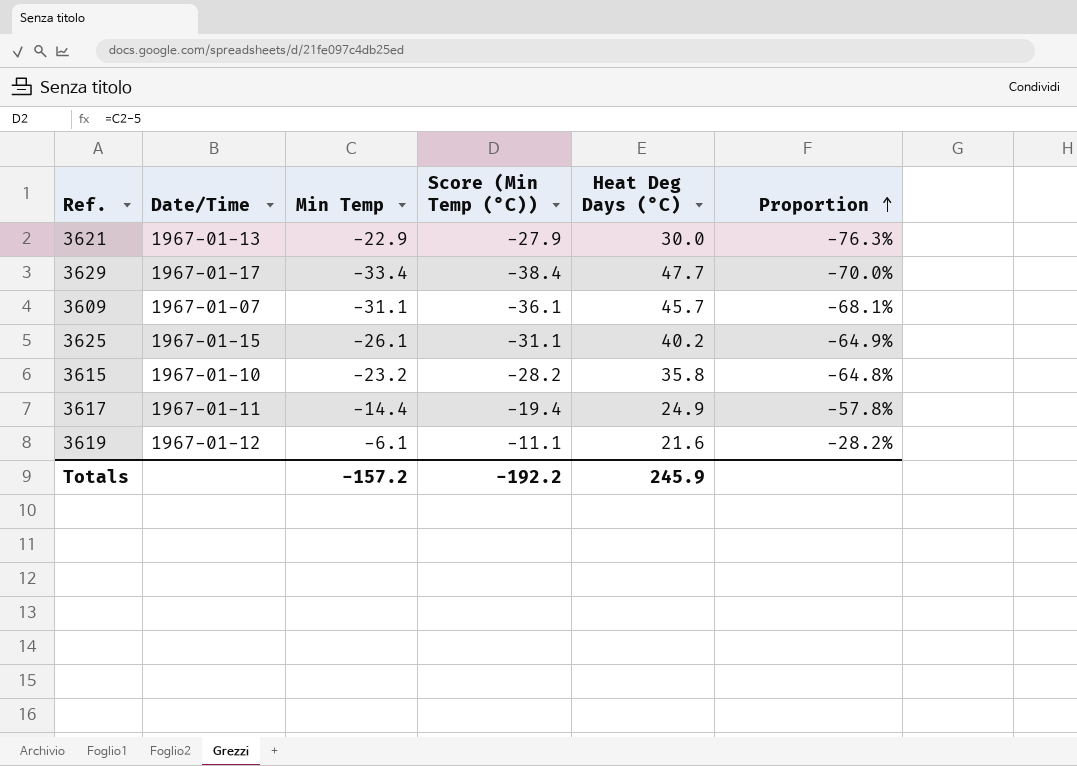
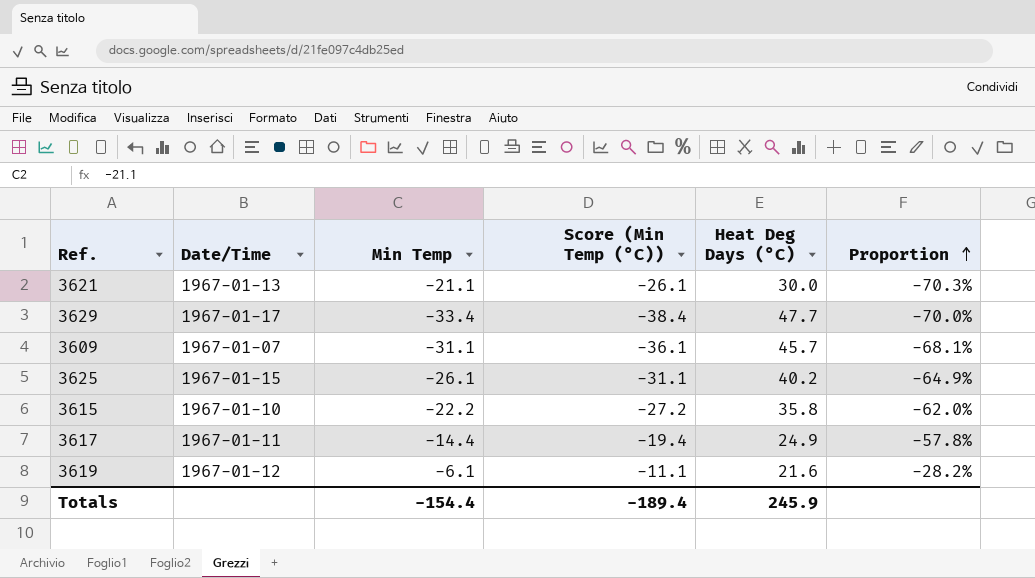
3621 | Min Temp: -22.9 -> -21.1
3621 | Score (Min Temp (°C)): -27.9 -> -26.1
3621 | Proportion: -76.3% -> -70.3%
3615 | Min Temp: -23.2 -> -22.2
3615 | Score (Min Temp (°C)): -28.2 -> -27.2
3615 | Proportion: -64.8% -> -62.0%
Totals | Min Temp: -157.2 -> -154.4
Totals | Score (Min Temp (°C)): -192.2 -> -189.4

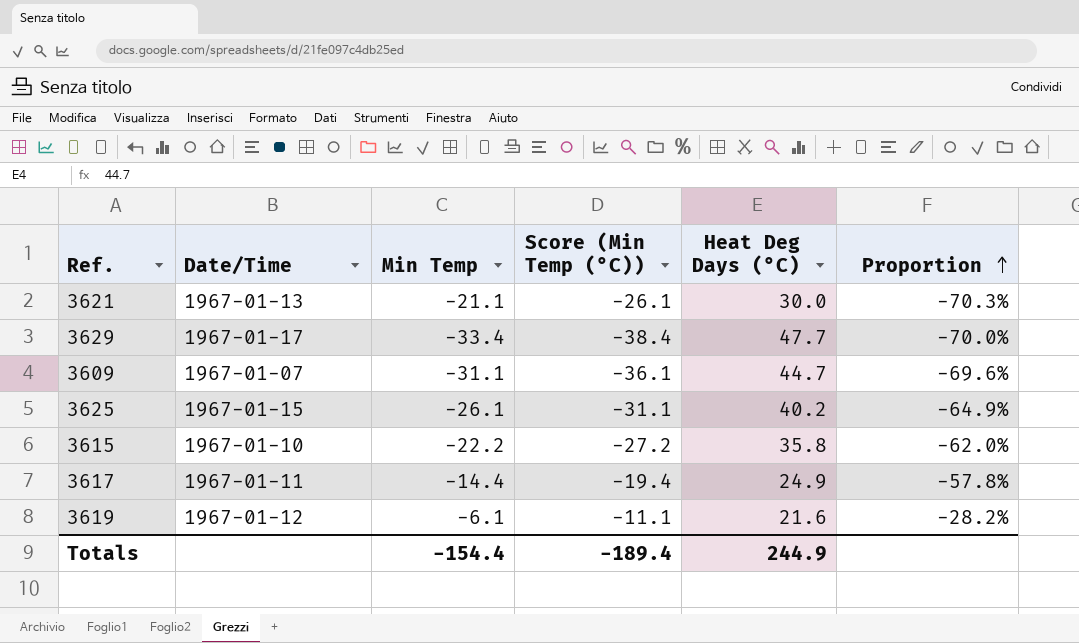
3609 | Heat Deg Days (°C): 45.7 -> 44.7
3609 | Proportion: -68.1% -> -69.6%
Totals | Heat Deg Days (°C): 245.9 -> 244.9

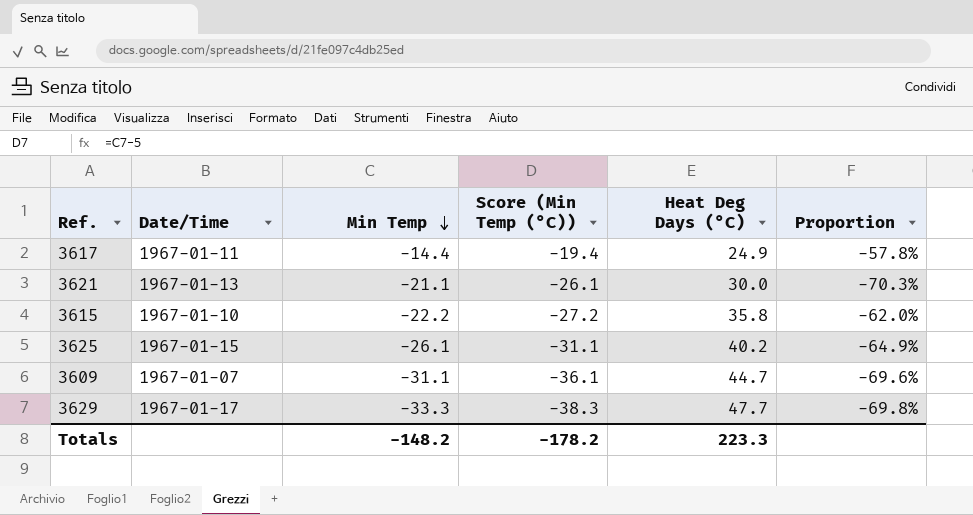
row order: Proportion ascending -> Min Temp descending
row 3619: 1967-01-12 | -6.1 | -11.1 | 21.6 | -28.2% -> none
3629 | Min Temp: -33.4 -> -33.3
3629 | Score (Min Temp (°C)): -38.4 -> -38.3
3629 | Proportion: -70.0% -> -69.8%
Totals | Min Temp: -154.4 -> -148.2
Totals | Score (Min Temp (°C)): -189.4 -> -178.2
Totals | Heat Deg Days (°C): 244.9 -> 223.3

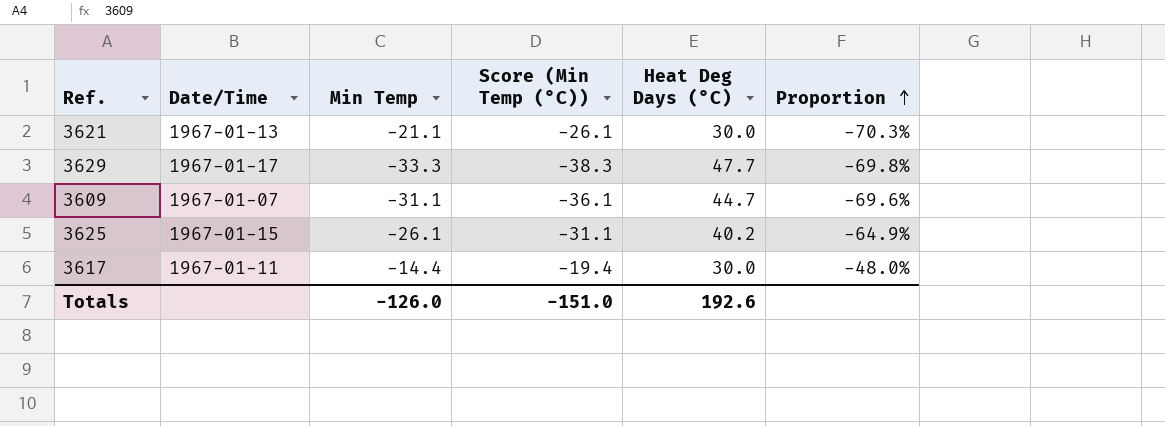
row order: Min Temp descending -> Proportion ascending
row 3615: 1967-01-10 | -22.2 | -27.2 | 35.8 | -62.0% -> none
3617 | Heat Deg Days (°C): 24.9 -> 30.0
3617 | Proportion: -57.8% -> -48.0%
Totals | Min Temp: -148.2 -> -126.0
Totals | Score (Min Temp (°C)): -178.2 -> -151.0
Totals | Heat Deg Days (°C): 223.3 -> 192.6

